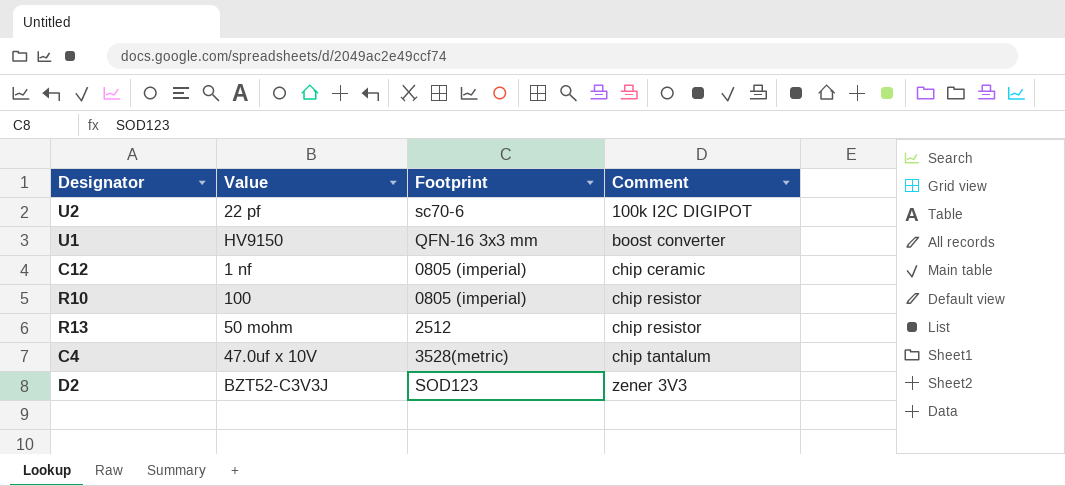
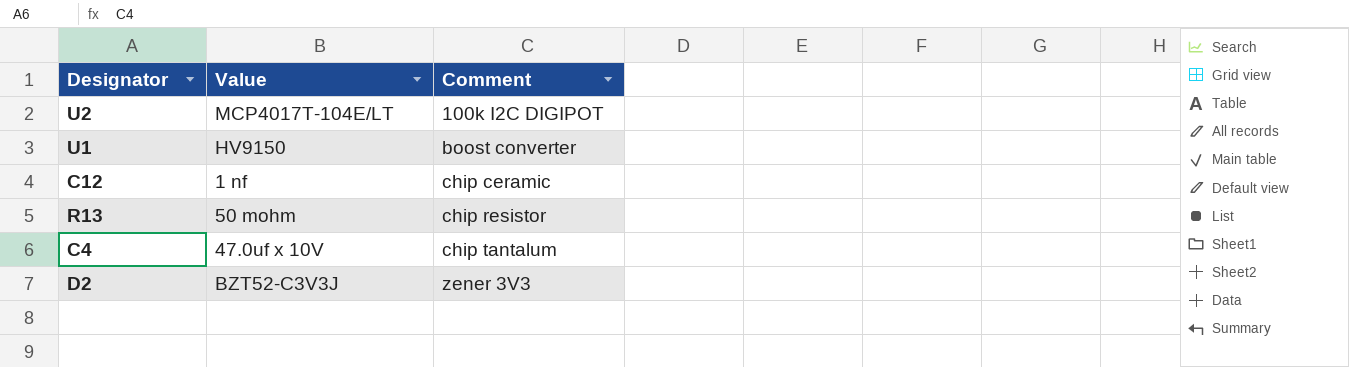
column Footprint | position: 3 -> none
row R10: 100 | 0805 (imperial) | chip resistor -> none
U2 | Value: 22 pf -> MCP4017T-104E/LT

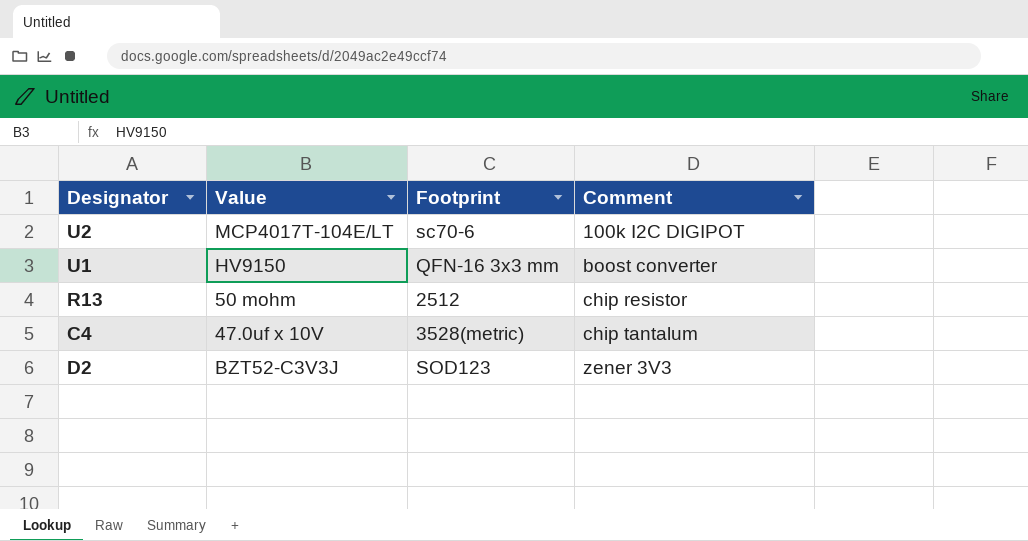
column Footprint | position: none -> 3
row C12: 1 nf | chip ceramic -> none

